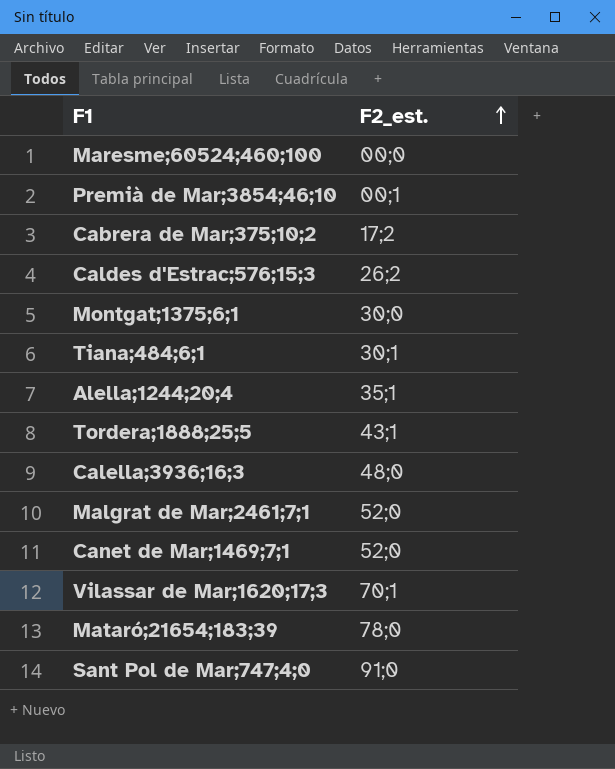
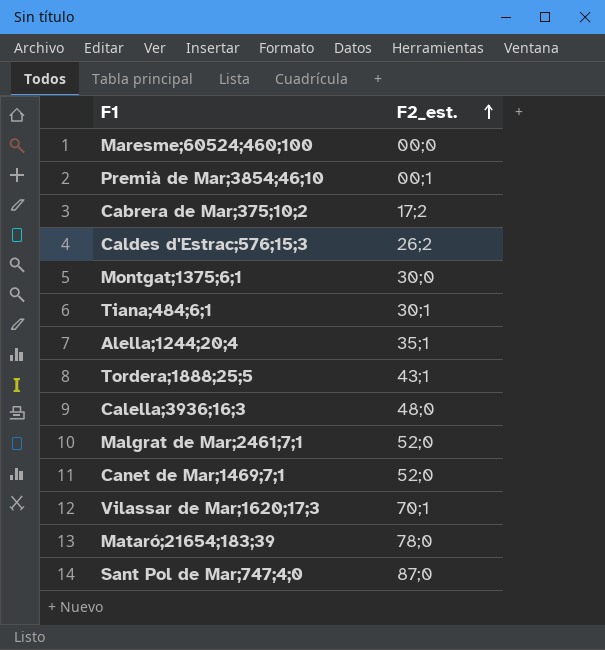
Sant Pol de Mar;747;4;0 | F2_est.: 91;0 -> 87;0

